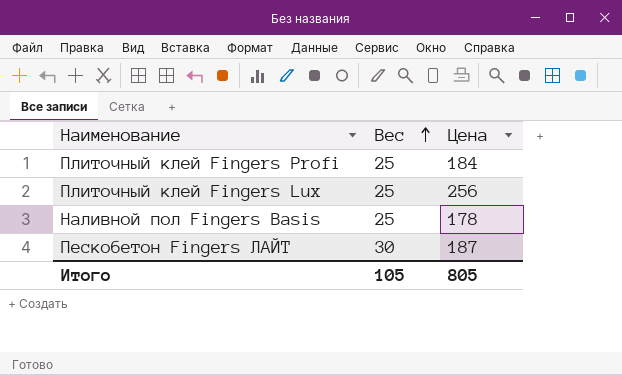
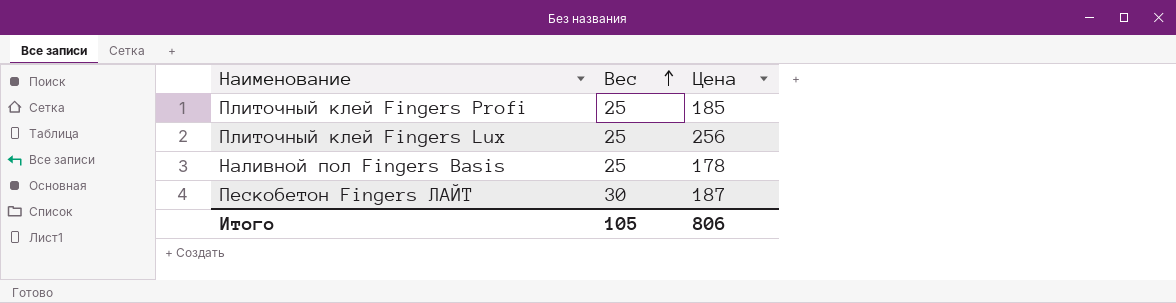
Плиточный клей Fingers Profi | Цена: 184 -> 185
Итого | Цена: 805 -> 806

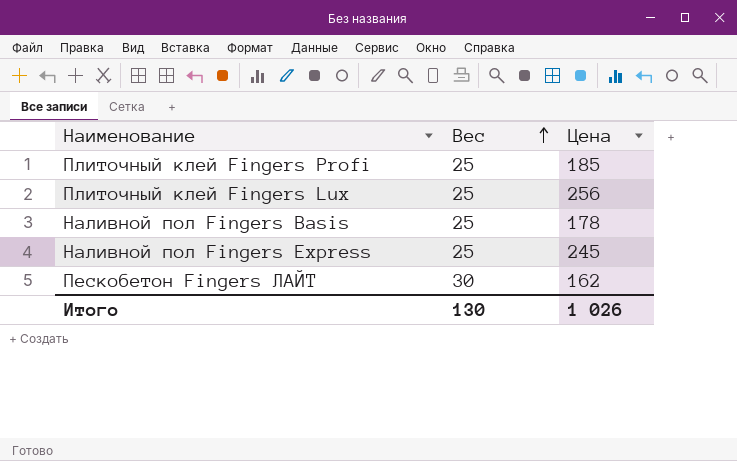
row Наливной пол Fingers Express: none -> 25 | 245
Пескобетон Fingers ЛАЙТ | Цена: 187 -> 162
Итого | Вес: 105 -> 130
Итого | Цена: 806 -> 1 026

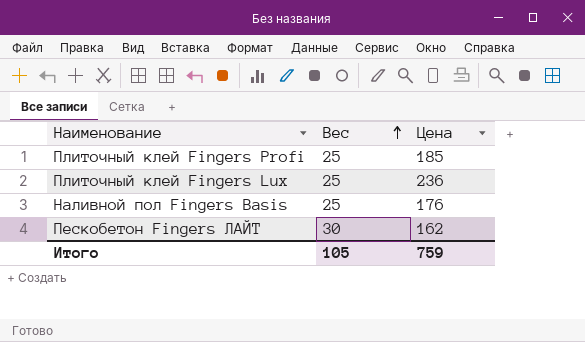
row Наливной пол Fingers Express: 25 | 245 -> none
Плиточный клей Fingers Lux | Цена: 256 -> 236
Наливной пол Fingers Basis | Цена: 178 -> 176
Итого | Вес: 130 -> 105
Итого | Цена: 1 026 -> 759

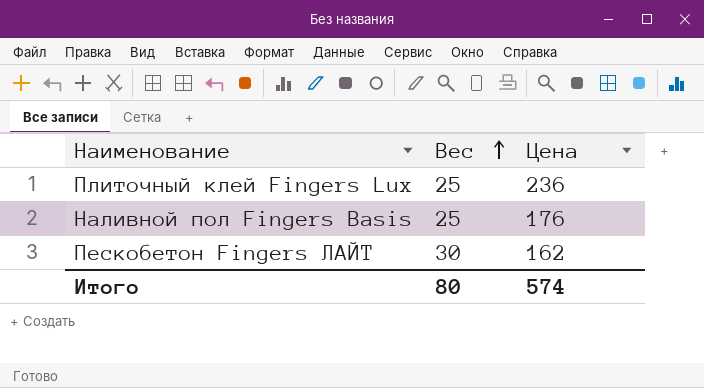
row Плиточный клей Fingers Profi: 25 | 185 -> none
Итого | Вес: 105 -> 80
Итого | Цена: 759 -> 574

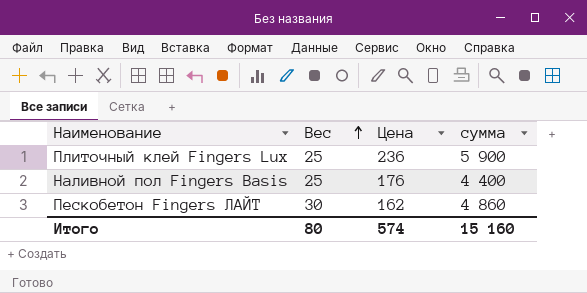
column сумма | formula: none -> [Вес] * [Цена]

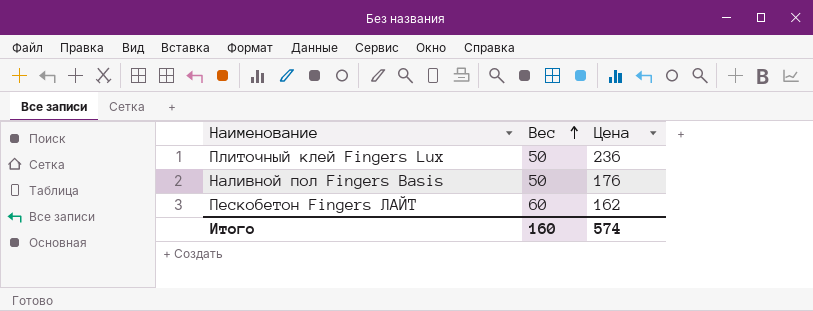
column сумма | formula: [Вес] * [Цена] -> none
Плиточный клей Fingers Lux | Вес: 25 -> 50
Наливной пол Fingers Basis | Вес: 25 -> 50
Пескобетон Fingers ЛАЙТ | Вес: 30 -> 60
Итого | Вес: 80 -> 160

